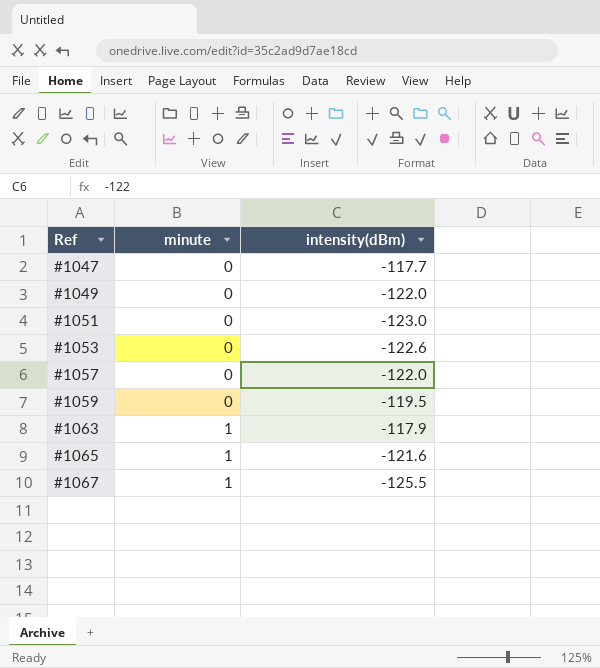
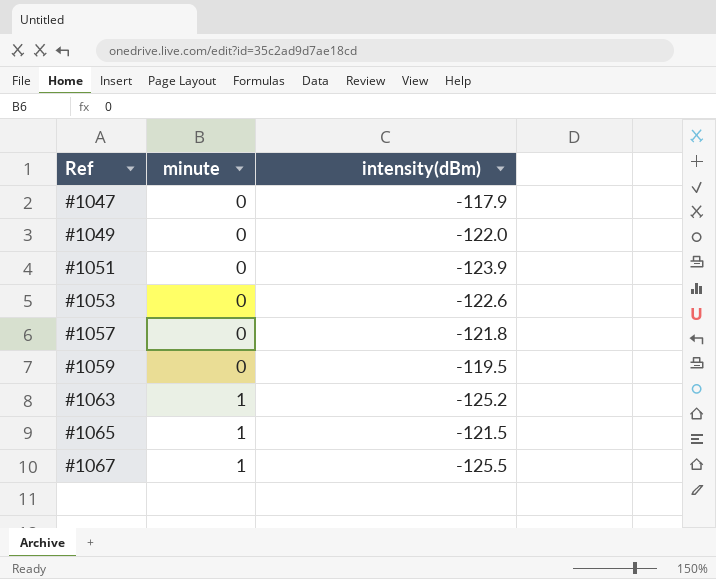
#1047 | intensity(dBm): -117.7 -> -117.9
#1051 | intensity(dBm): -123.0 -> -123.9
#1057 | intensity(dBm): -122.0 -> -121.8
#1063 | intensity(dBm): -117.9 -> -125.2
#1065 | intensity(dBm): -121.6 -> -121.5

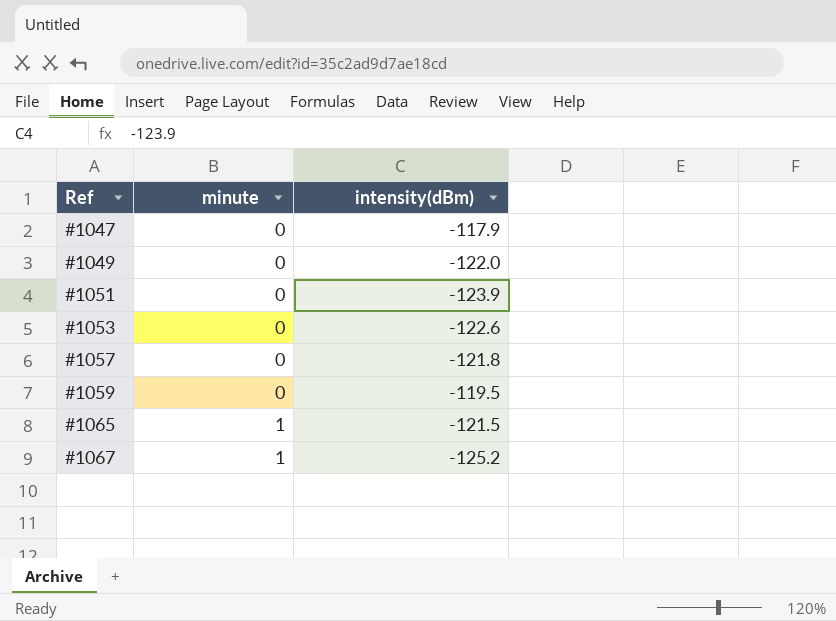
row #1063: 1 | -125.2 -> none
#1067 | intensity(dBm): -125.5 -> -125.2

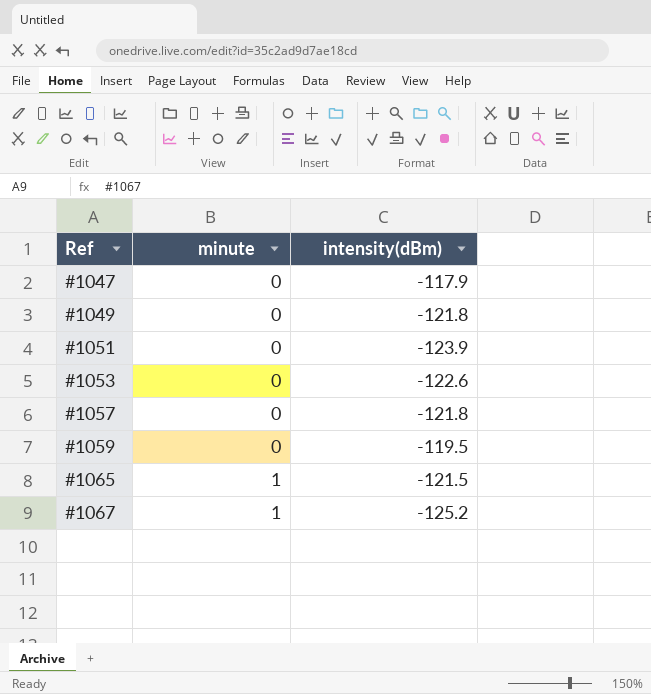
#1049 | intensity(dBm): -122.0 -> -121.8

